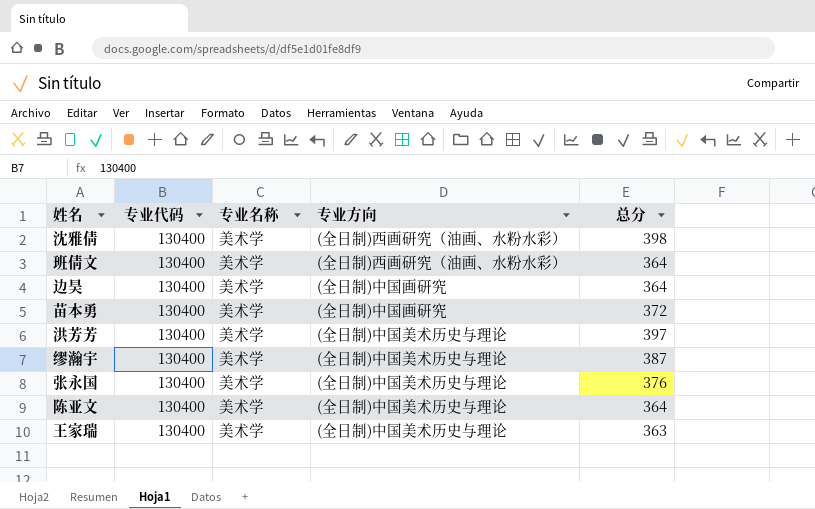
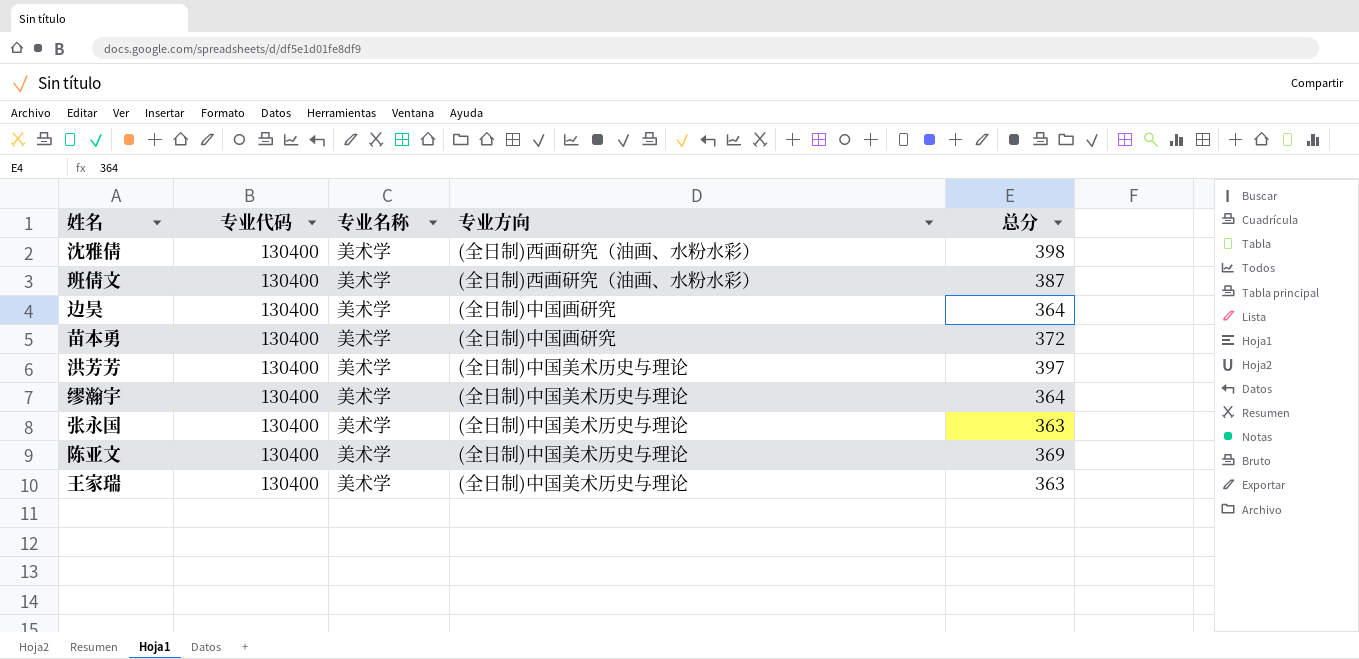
班倩文 | 总分: 364 -> 387
缪瀚宇 | 总分: 387 -> 364
张永国 | 总分: 376 -> 363
陈亚文 | 总分: 364 -> 369

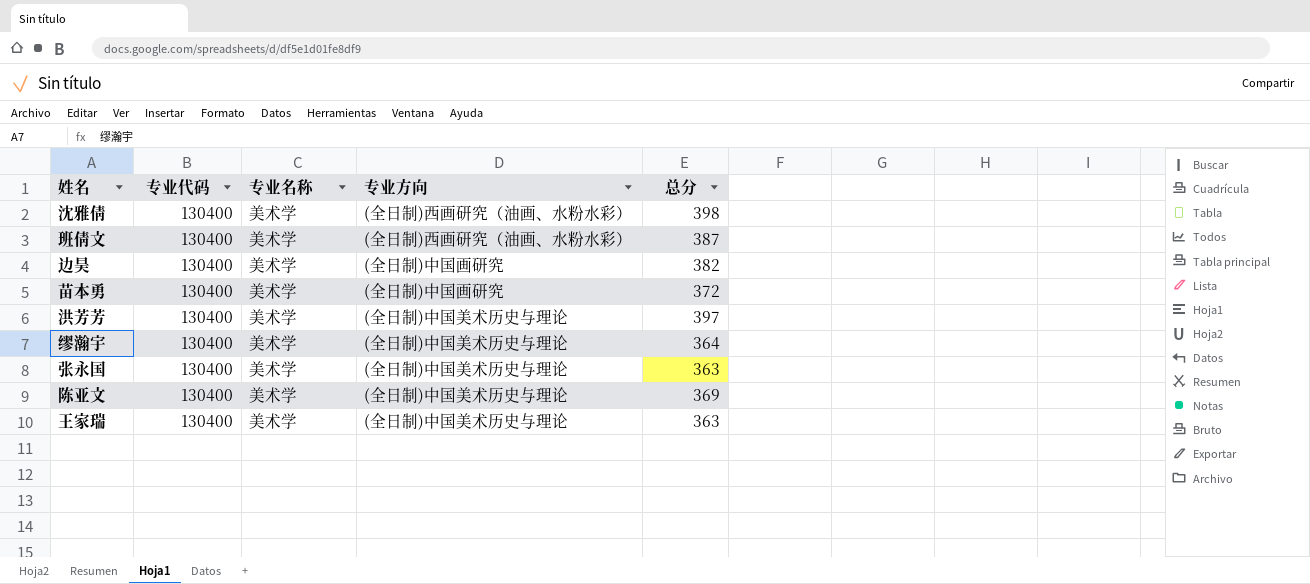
边昊 | 总分: 364 -> 382

